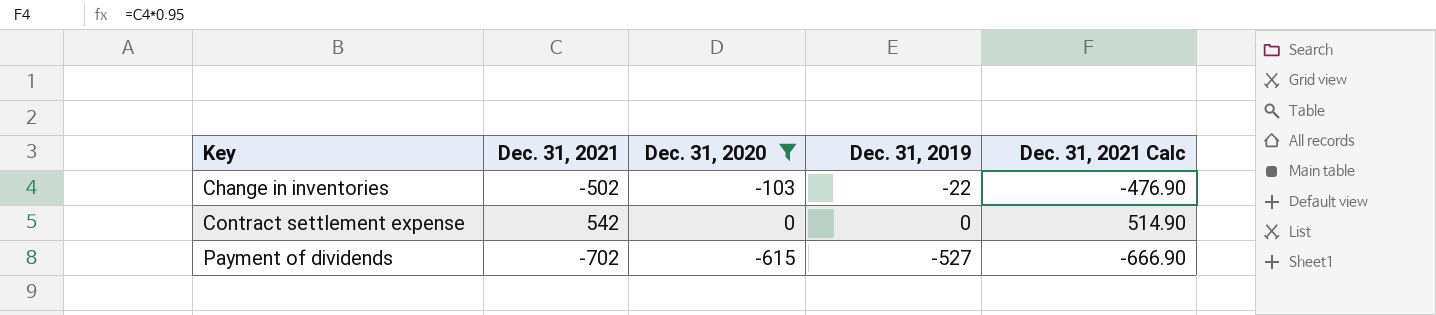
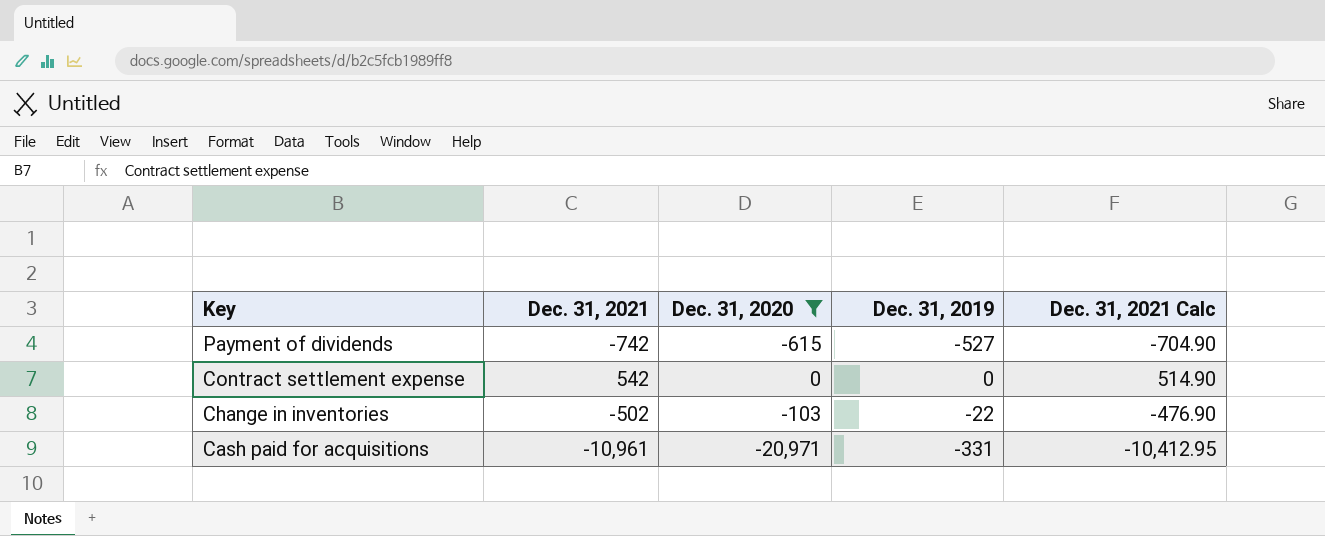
row order: Key ascending -> Key descending
Payment of dividends | Dec. 31, 2021: -702 -> -742
Payment of dividends | Dec. 31, 2021 Calc: -666.90 -> -704.90
row Cash paid for acquisitions: none -> -10,961 | -20,971 | -331 | -10,412.95

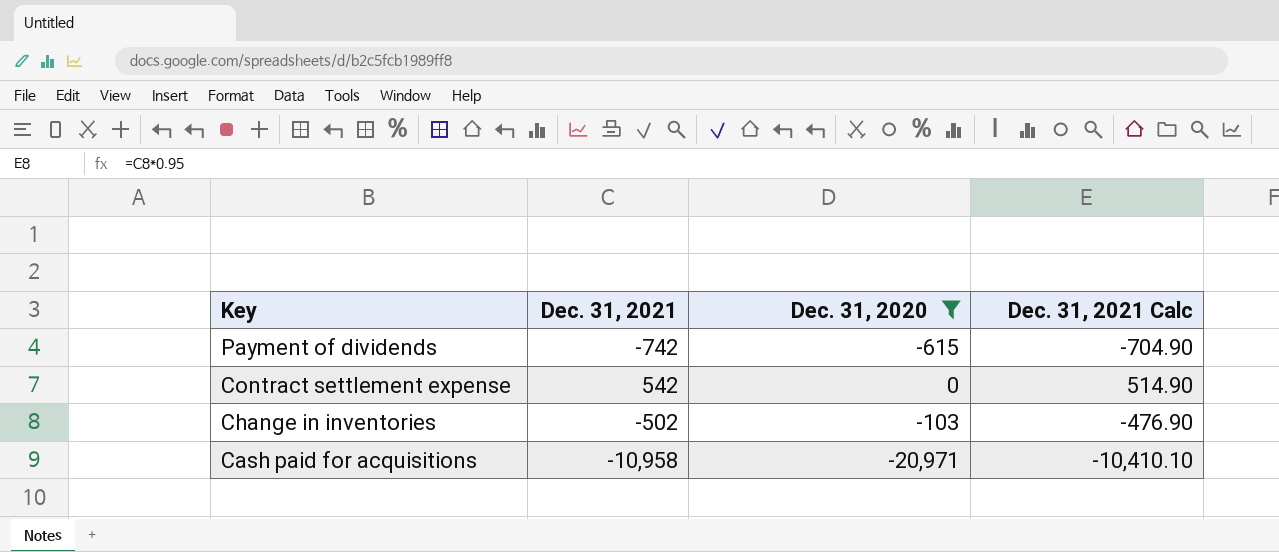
column Dec. 31, 2019 | position: 4 -> none
Cash paid for acquisitions | Dec. 31, 2021: -10,961 -> -10,958
Cash paid for acquisitions | Dec. 31, 2021 Calc: -10,412.95 -> -10,410.10

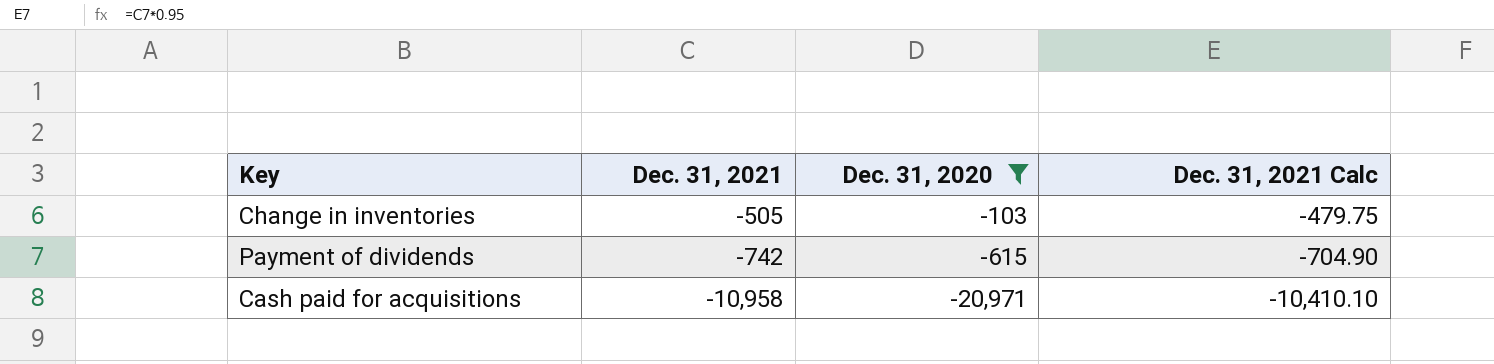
row order: Key descending -> Dec. 31, 2021 descending
row Contract settlement expense: 542 | 0 | 514.90 -> none
Change in inventories | Dec. 31, 2021: -502 -> -505
Change in inventories | Dec. 31, 2021 Calc: -476.90 -> -479.75

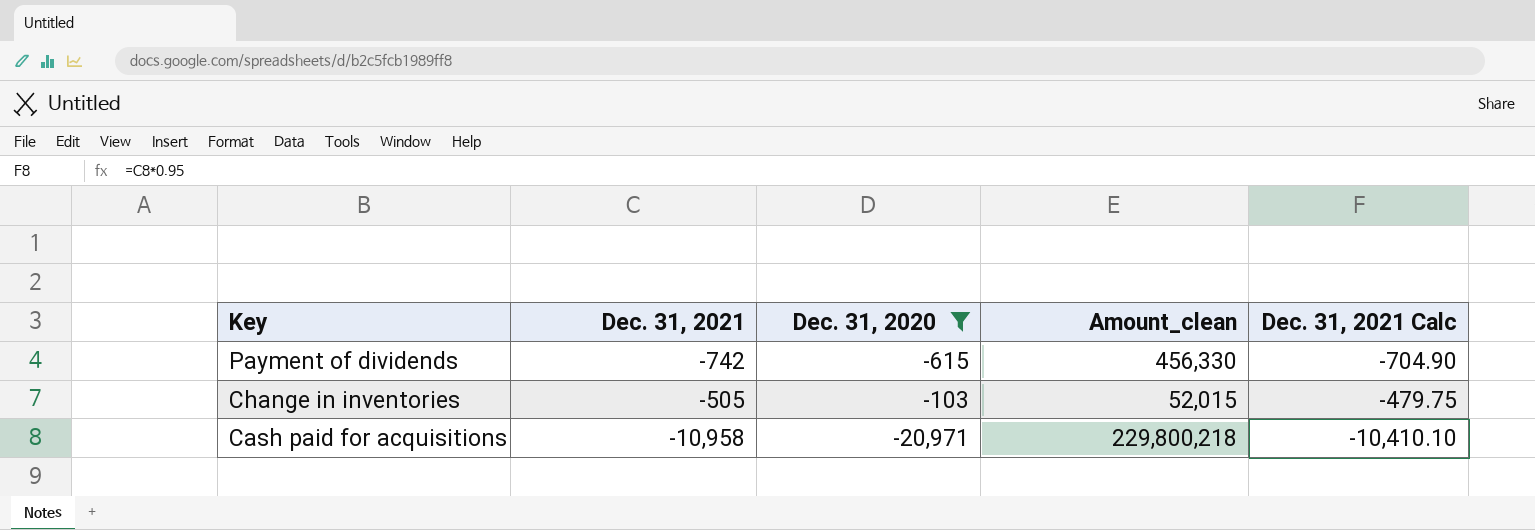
row order: Dec. 31, 2021 descending -> Key descending
column Amount_clean | formula: none -> [Dec. 31, 2021] * [Dec. 31, 2020]

